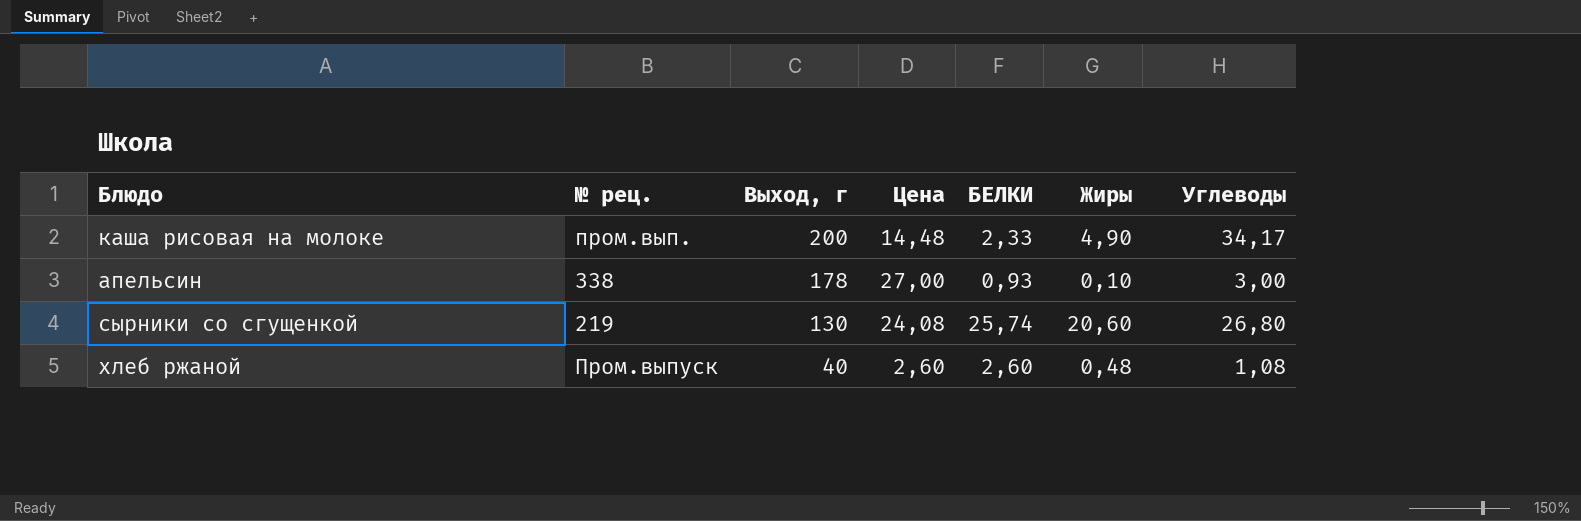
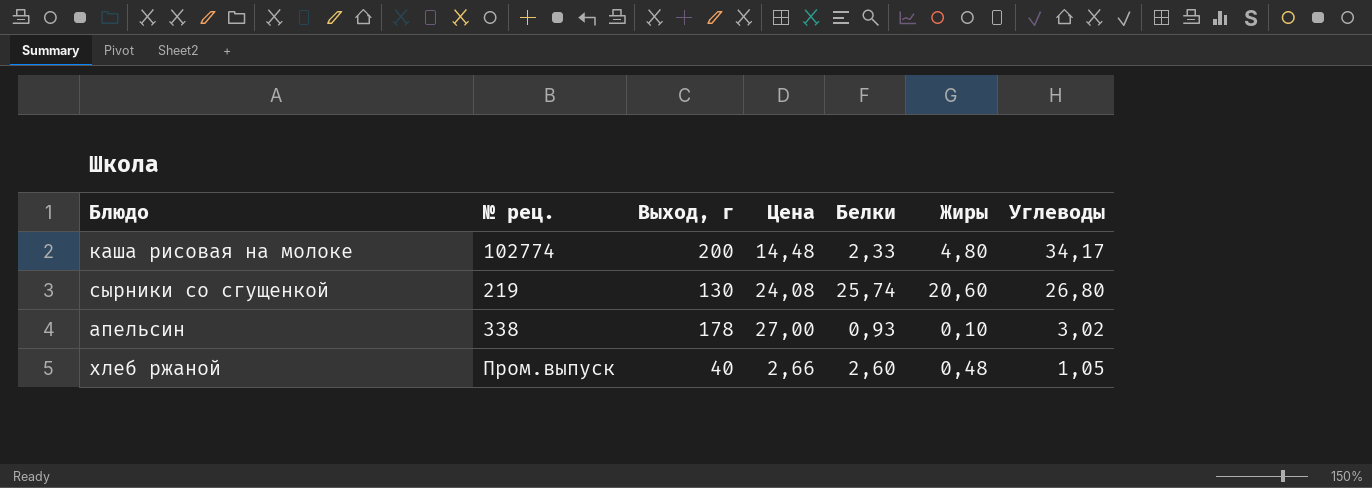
row order: Выход, г descending -> Углеводы descending
column name: БЕЛКИ -> Белки
каша рисовая на молоке | № рец.: пром.вып. -> 102774
каша рисовая на молоке | Жиры: 4,90 -> 4,80
апельсин | Углеводы: 3,00 -> 3,02
хлеб ржаной | Цена: 2,60 -> 2,66
хлеб ржаной | Углеводы: 1,08 -> 1,05

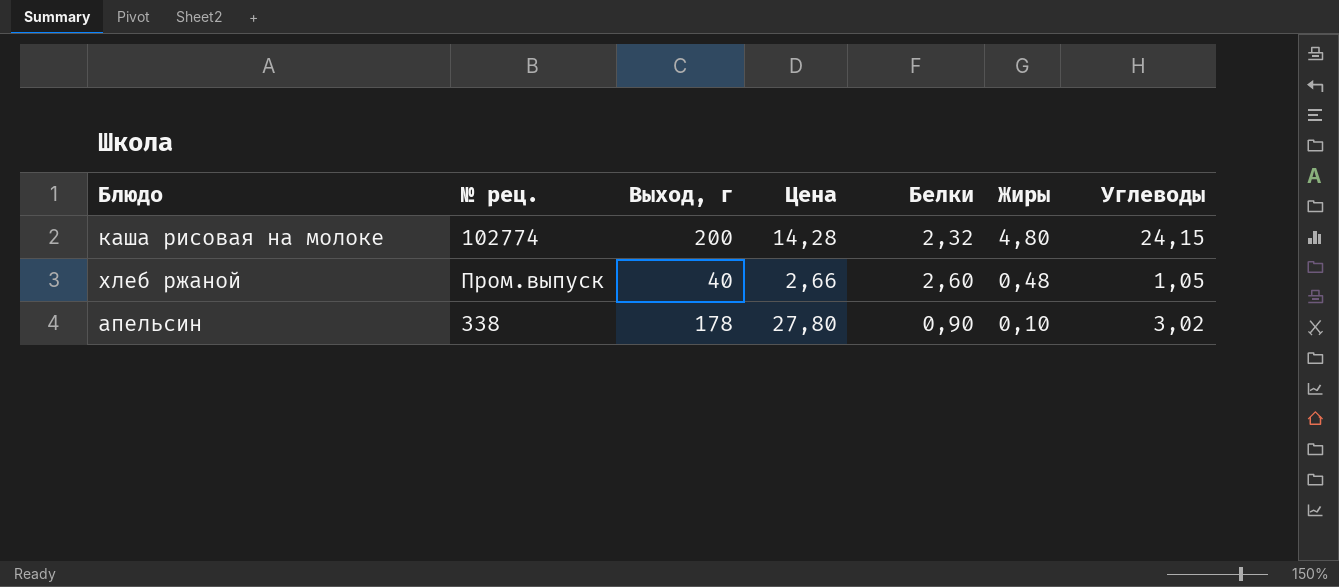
row order: Углеводы descending -> Жиры descending
row сырники со сгущенкой: 219 | 130 | 24,08 | 25,74 | 20,60 | 26,80 -> none
каша рисовая на молоке | Цена: 14,48 -> 14,28
каша рисовая на молоке | Белки: 2,33 -> 2,32
каша рисовая на молоке | Углеводы: 34,17 -> 24,15
апельсин | Цена: 27,00 -> 27,80
апельсин | Белки: 0,93 -> 0,90

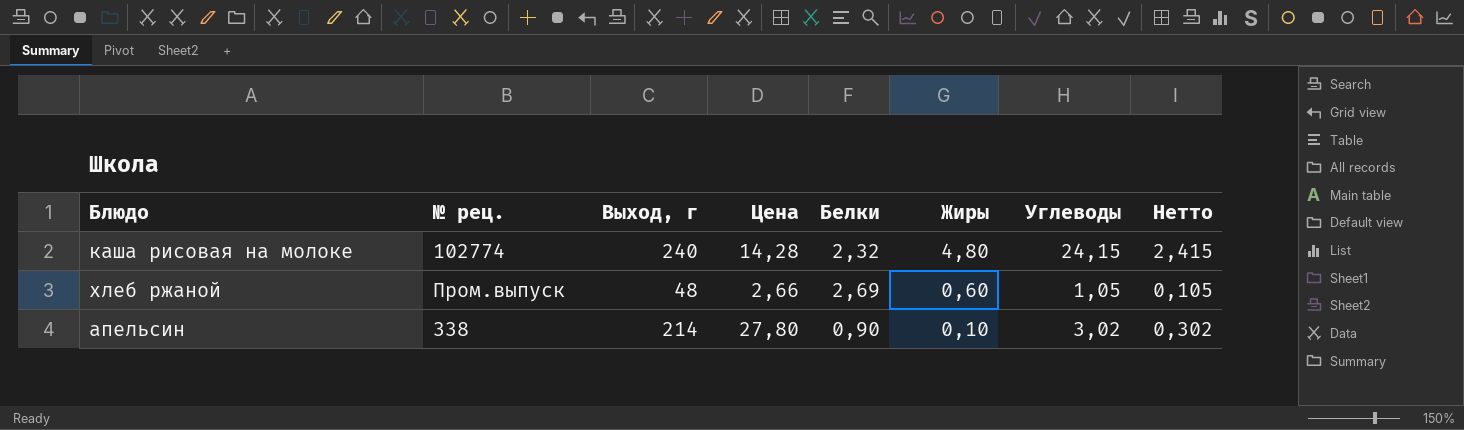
column Нетто | formula: none -> [Углеводы] * 0,1
каша рисовая на молоке | Выход, г: 200 -> 240
хлеб ржаной | Выход, г: 40 -> 48
хлеб ржаной | Белки: 2,60 -> 2,69
хлеб ржаной | Жиры: 0,48 -> 0,60
апельсин | Выход, г: 178 -> 214

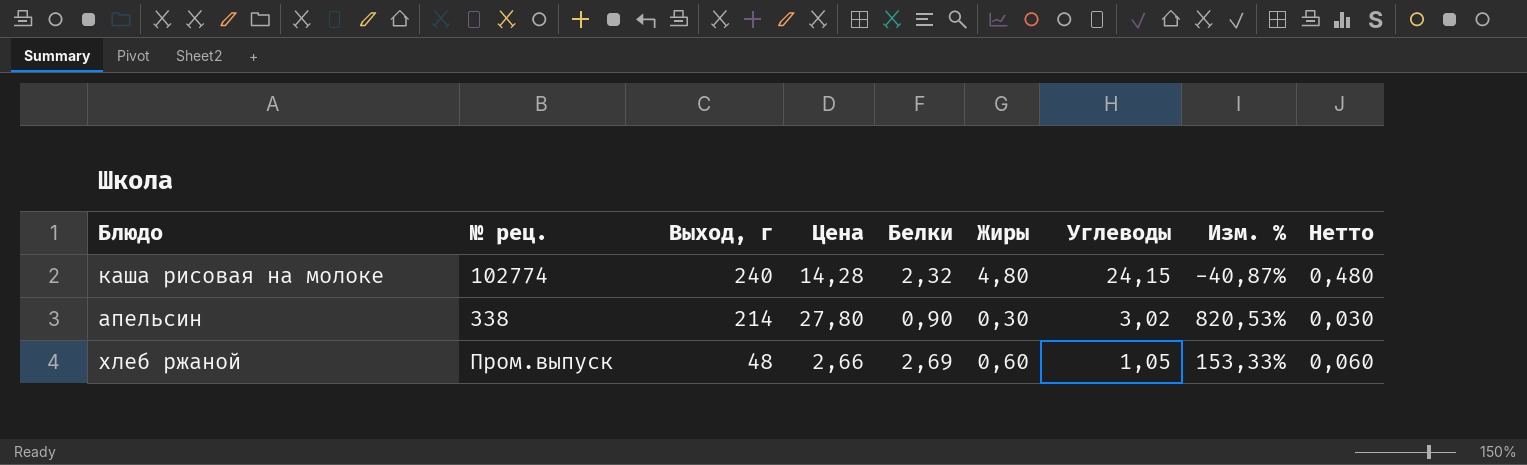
row order: Жиры descending -> Выход, г descending
column Изм. % | formula: none -> ([Цена] - [Углеводы]) / [Углеводы]
column Нетто | formula: [Углеводы] * 0,1 -> [Жиры] * 0,1
апельсин | Жиры: 0,10 -> 0,30

